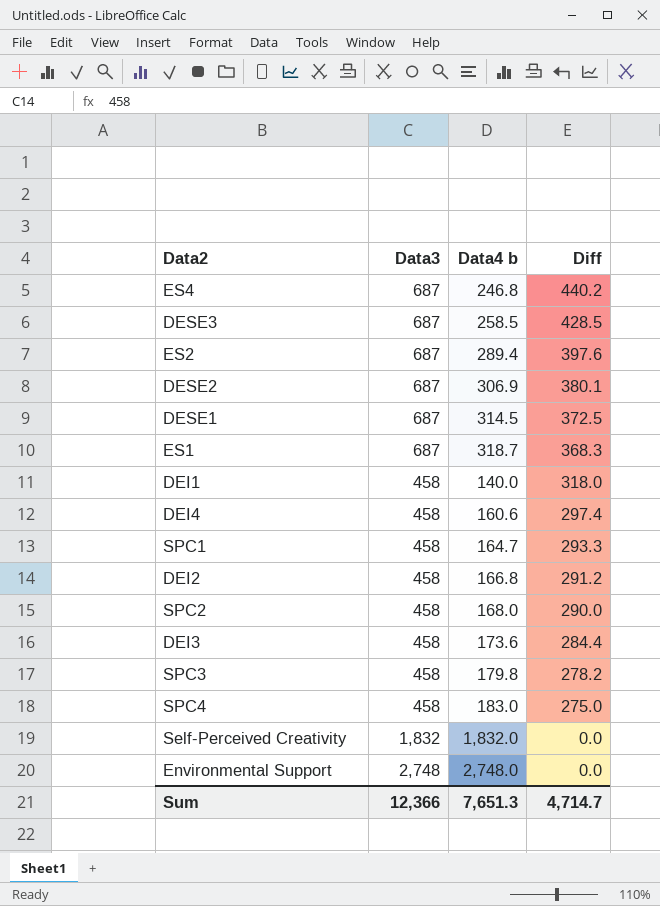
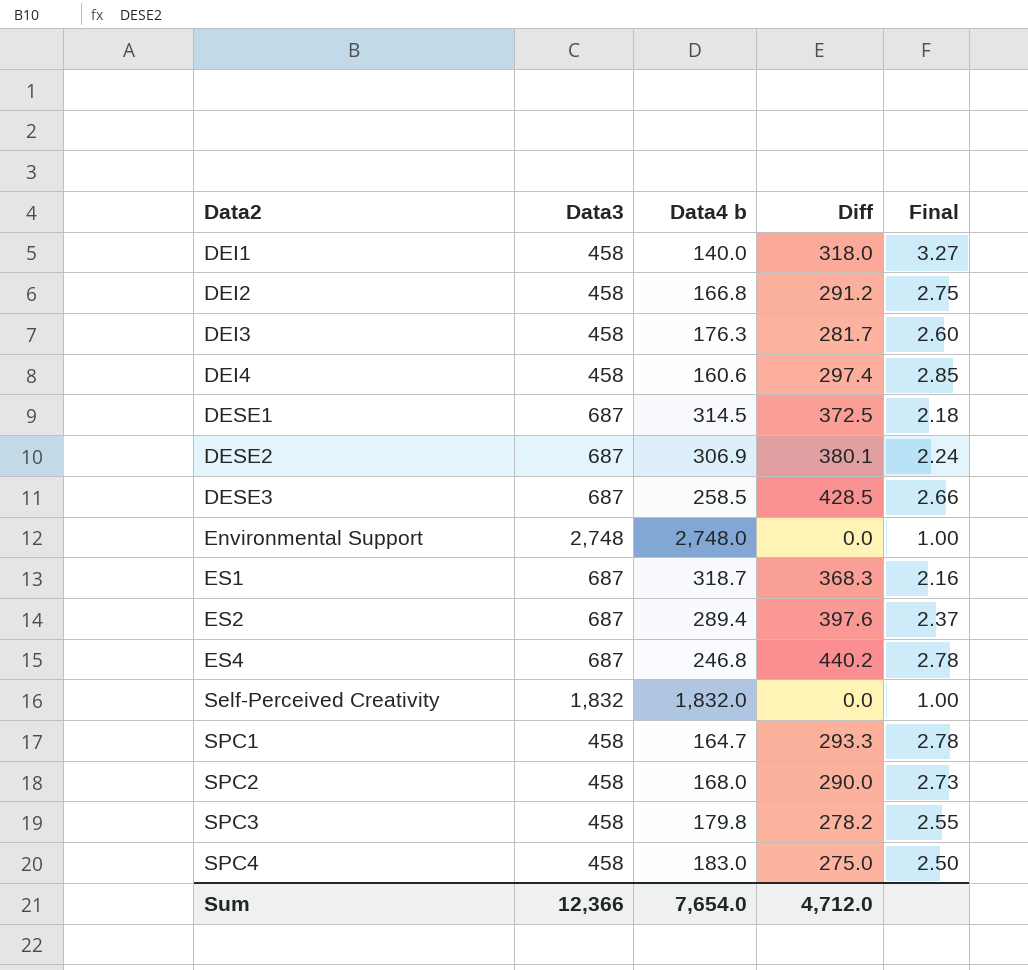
row order: Diff descending -> Data2 ascending
column Final | formula: none -> [Data3] / [Data4 b]
DEI3 | Data4 b: 173.6 -> 176.3
DEI3 | Diff: 284.4 -> 281.7
Sum | Data4 b: 7,651.3 -> 7,654.0
Sum | Diff: 4,714.7 -> 4,712.0

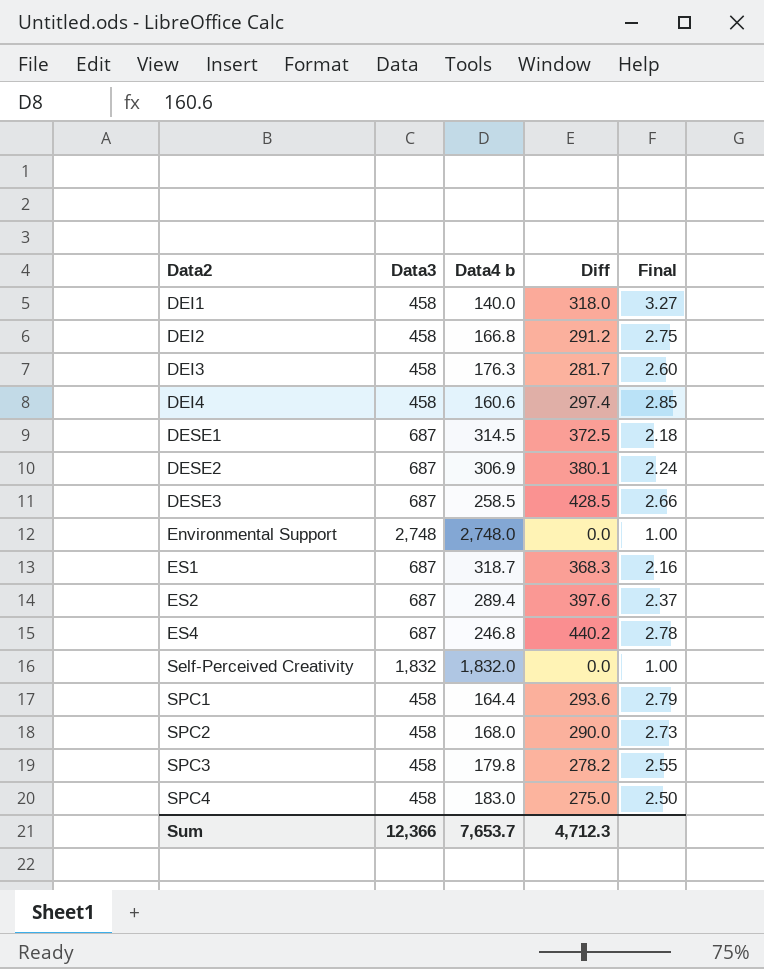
SPC1 | Data4 b: 164.7 -> 164.4
SPC1 | Diff: 293.3 -> 293.6
SPC1 | Final: 2.78 -> 2.79
Sum | Data4 b: 7,654.0 -> 7,653.7
Sum | Diff: 4,712.0 -> 4,712.3

